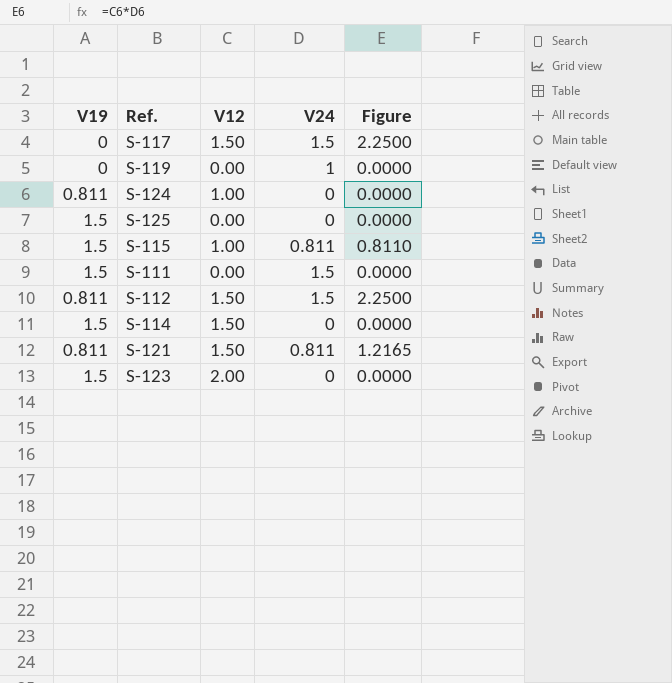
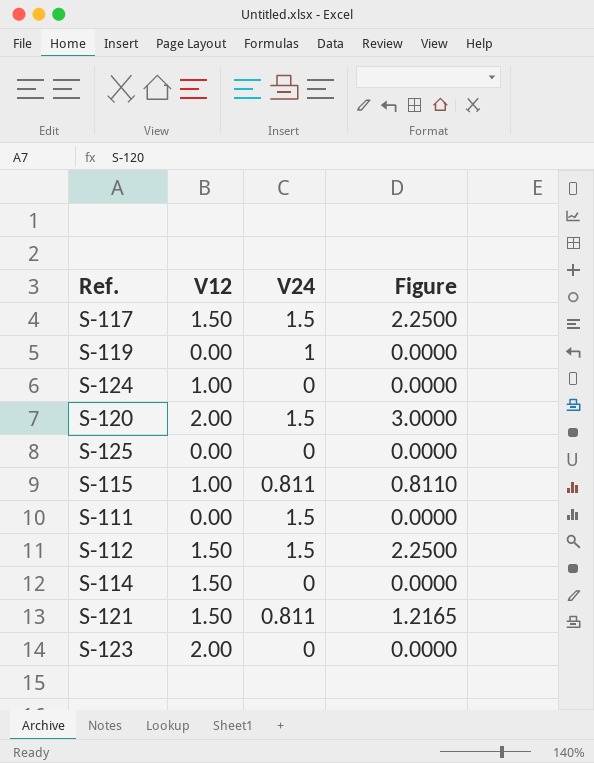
column V19 | position: 1 -> none
row S-120: none -> 2.00 | 1.5 | 3.0000

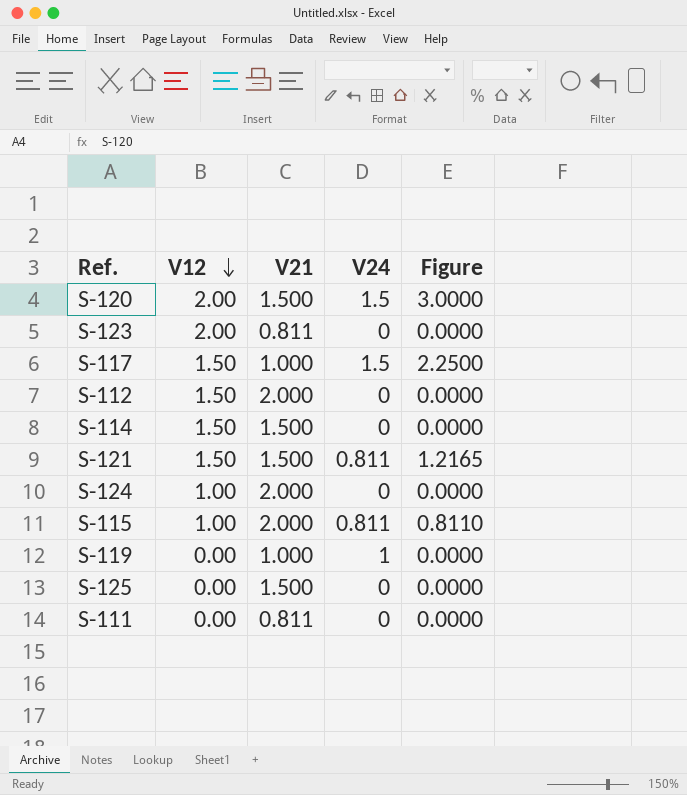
row order: none -> V12 descending
column V21 | position: none -> 3
S-112 | V24: 1.5 -> 0
S-112 | Figure: 2.2500 -> 0.0000
S-111 | V24: 1.5 -> 0

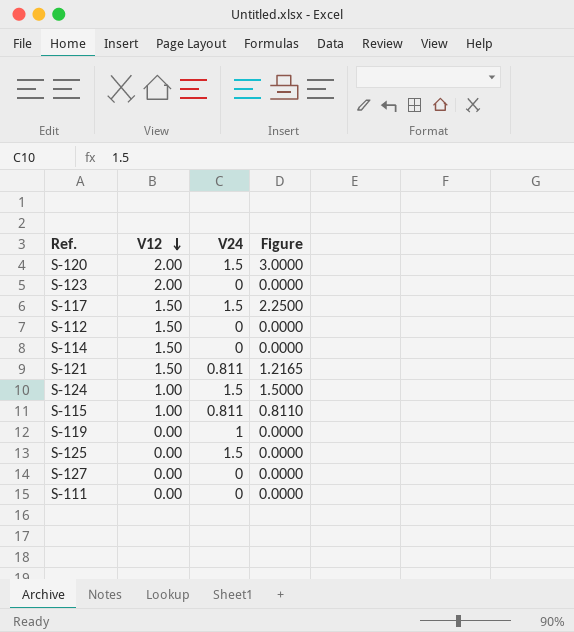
column V21 | position: 3 -> none
S-124 | V24: 0 -> 1.5
S-124 | Figure: 0.0000 -> 1.5000
S-125 | V24: 0 -> 1.5
row S-127: none -> 0.00 | 0 | 0.0000

